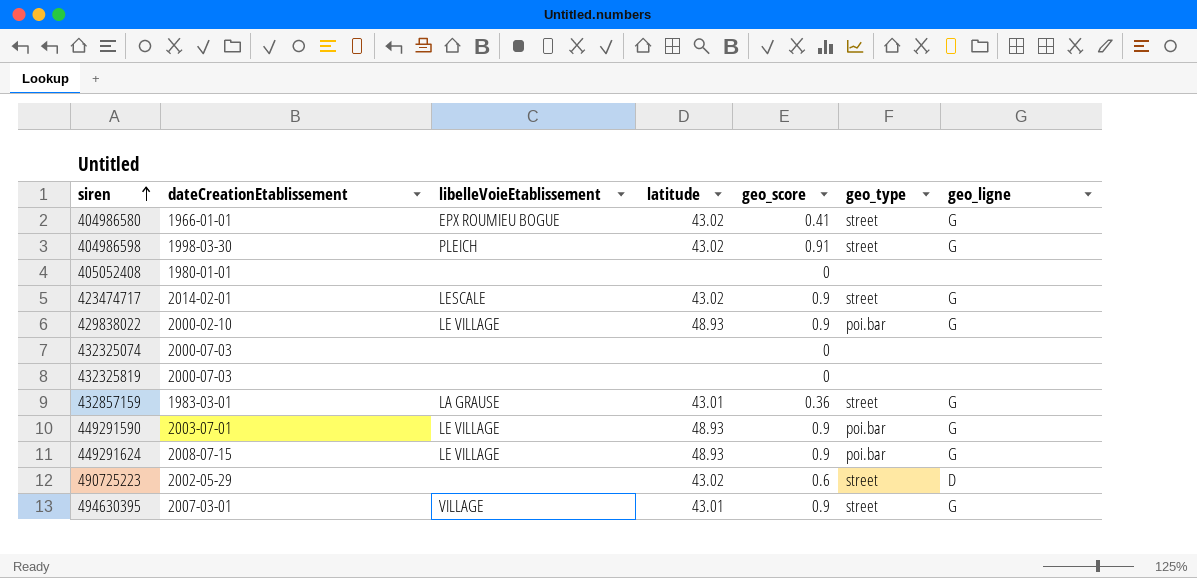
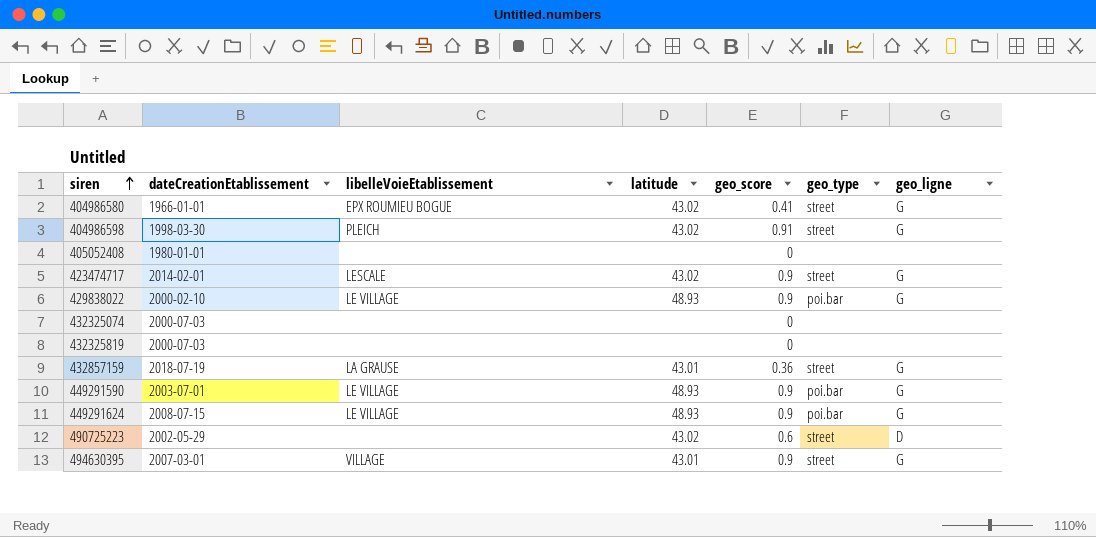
432857159 | dateCreationEtablissement: 1983-03-01 -> 2018-07-19

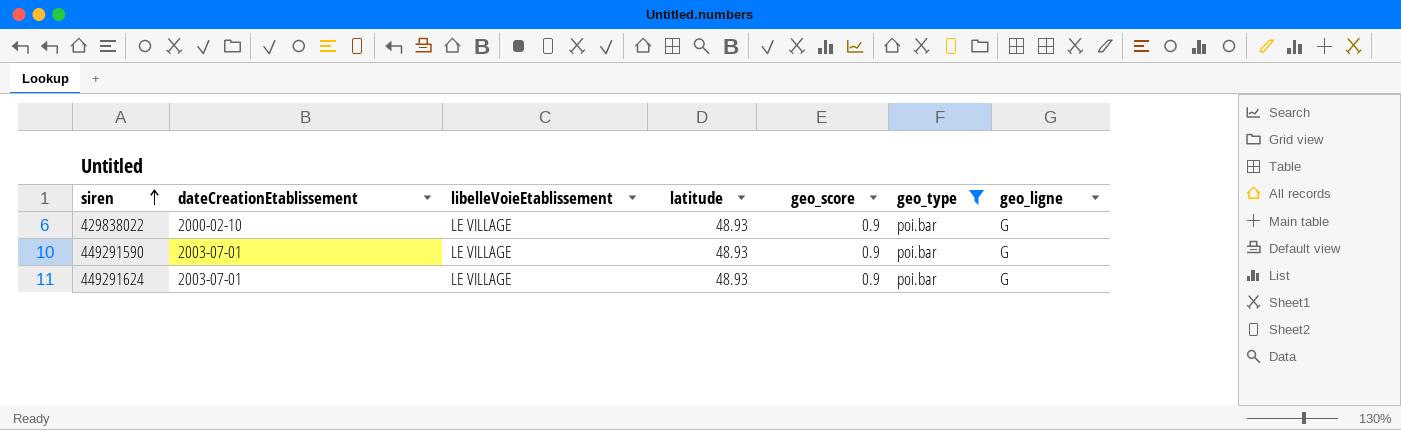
filter: none -> geo_type = poi.bar
449291624 | dateCreationEtablissement: 2008-07-15 -> 2003-07-01

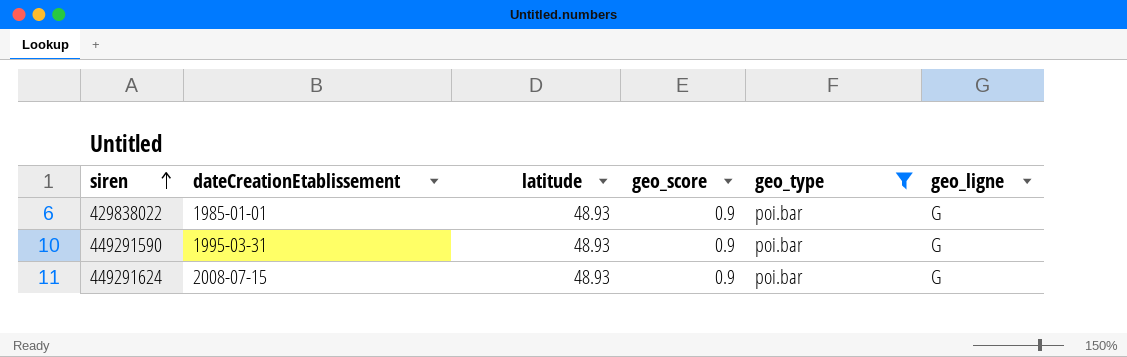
column libelleVoieEtablissement | position: 3 -> none
429838022 | dateCreationEtablissement: 2000-02-10 -> 1985-01-01
449291590 | dateCreationEtablissement: 2003-07-01 -> 1995-03-31
449291624 | dateCreationEtablissement: 2003-07-01 -> 2008-07-15

